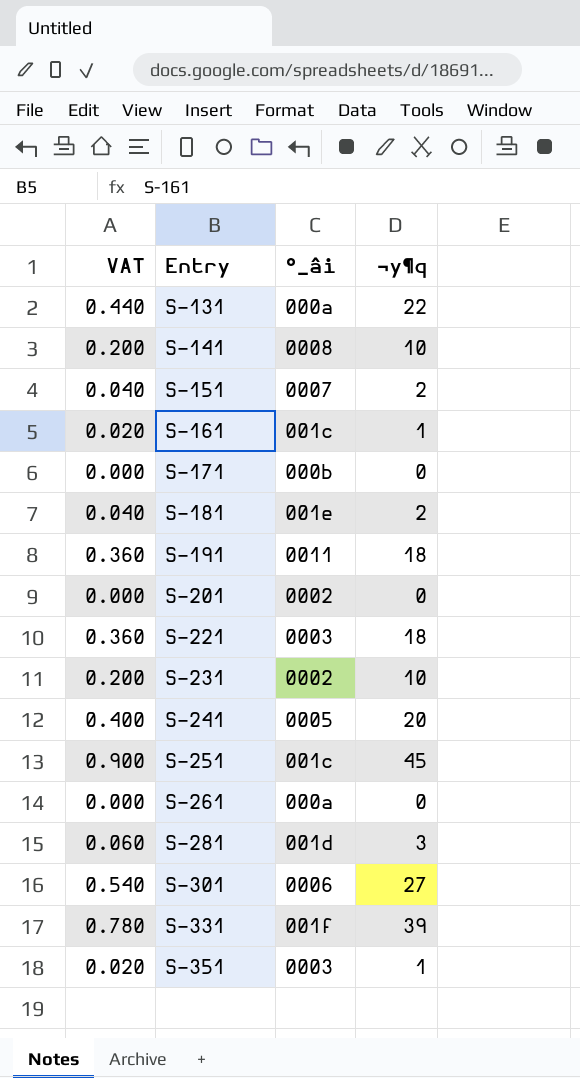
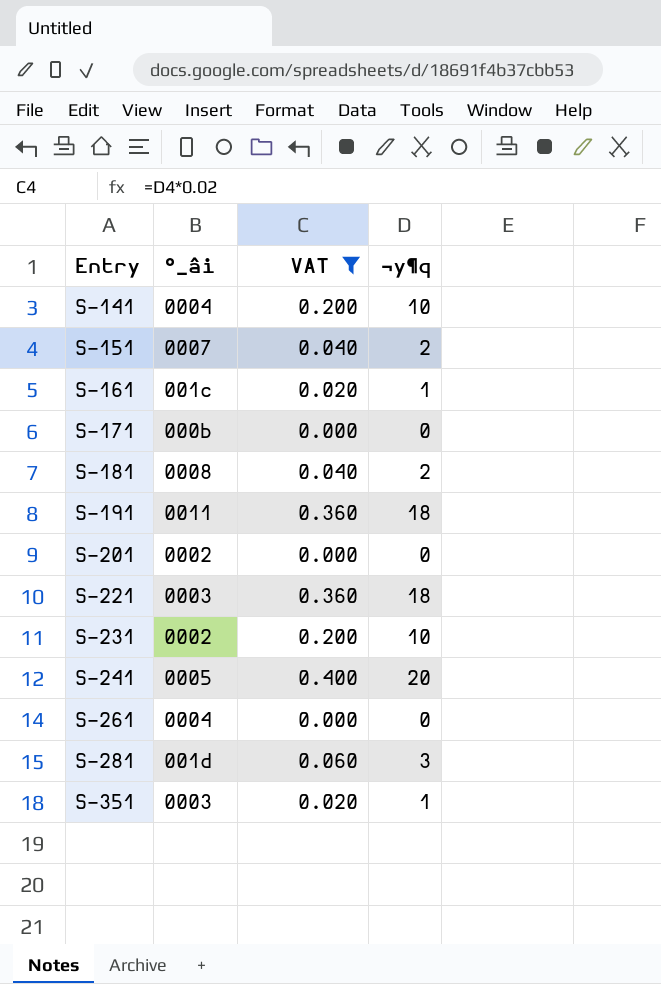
filter: none -> VAT <= 0.400
column VAT | position: 1 -> 3
S-141 | °_âi: 0008 -> 0004
S-181 | °_âi: 001e -> 0008
S-261 | °_âi: 000a -> 0004

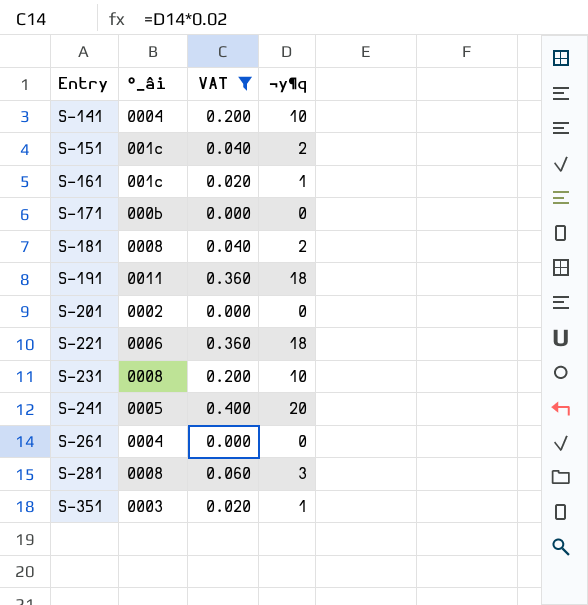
S-151 | °_âi: 0007 -> 001c
S-221 | °_âi: 0003 -> 0006
S-231 | °_âi: 0002 -> 0008
S-281 | °_âi: 001d -> 0008

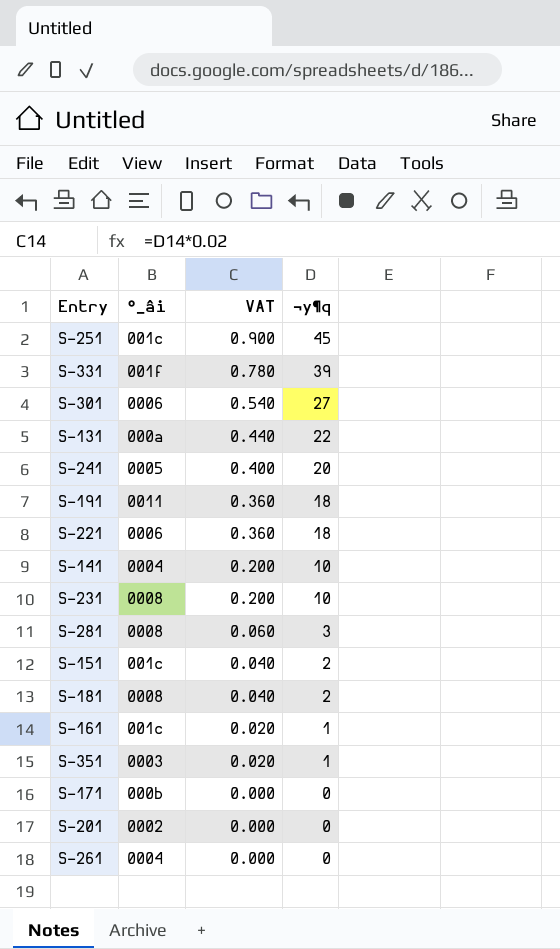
filter: VAT <= 0.400 -> none
row order: Entry ascending -> VAT descending

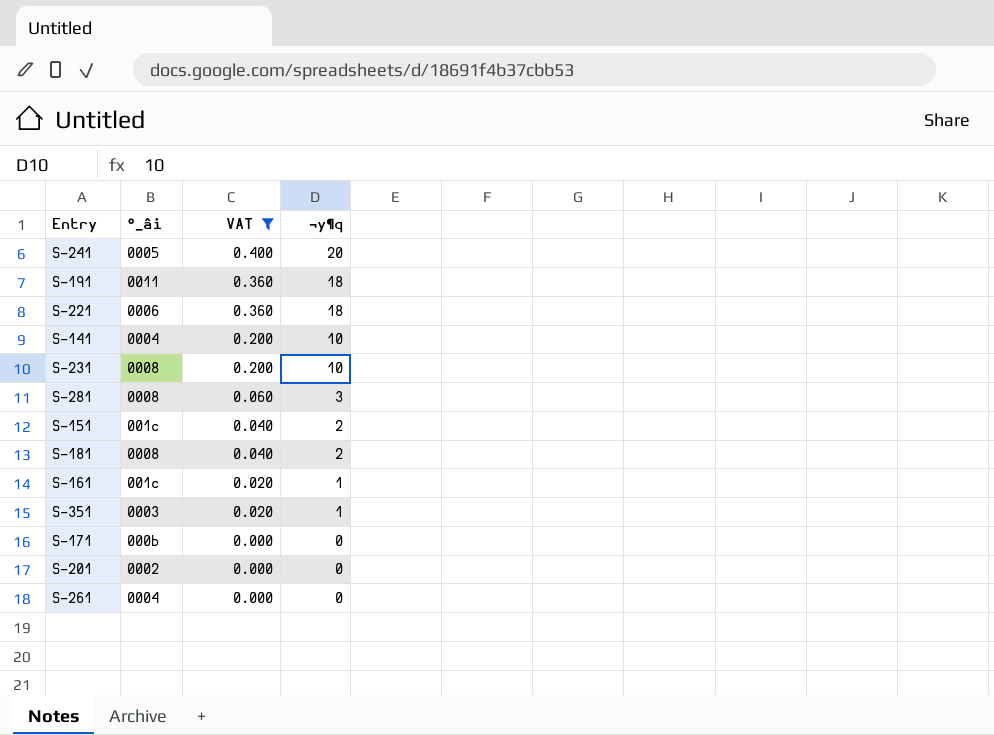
filter: none -> VAT <= 0.400

